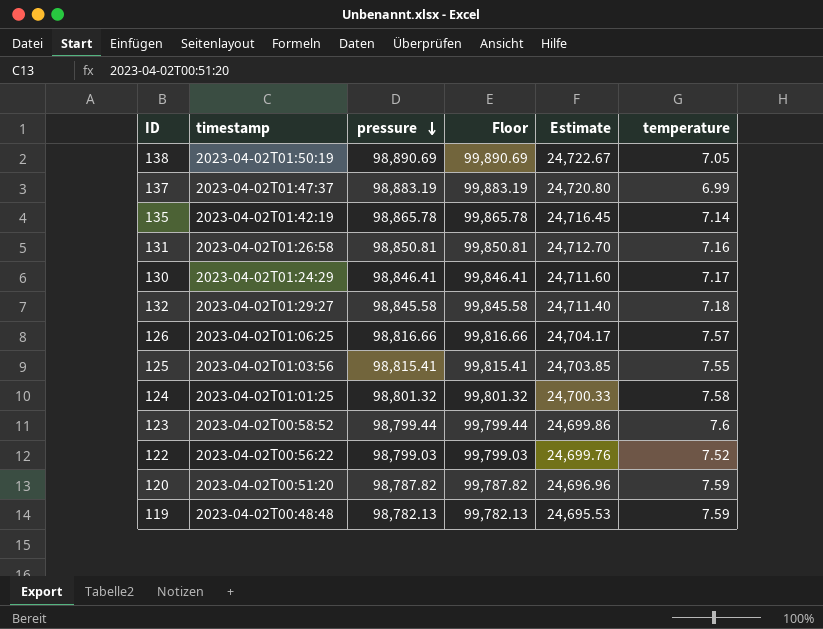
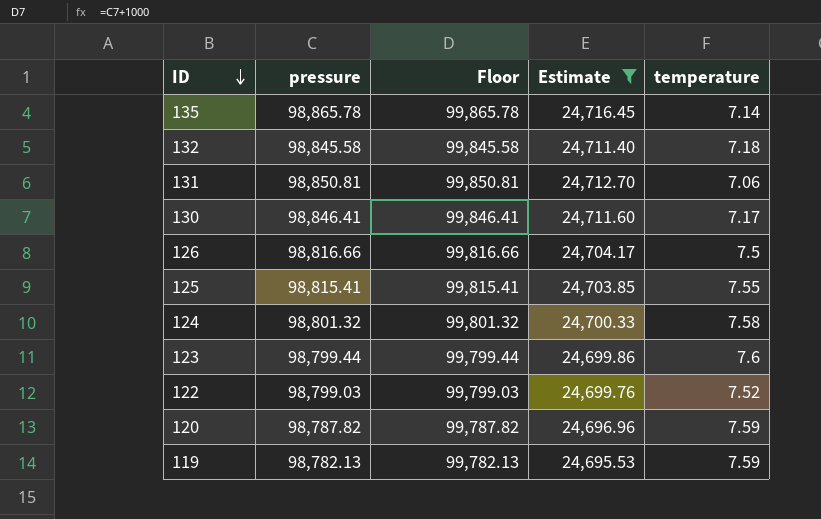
filter: none -> Estimate <= 24,716.45
row order: pressure descending -> ID descending
column timestamp | position: 2 -> none
131 | temperature: 7.16 -> 7.06
126 | temperature: 7.57 -> 7.5

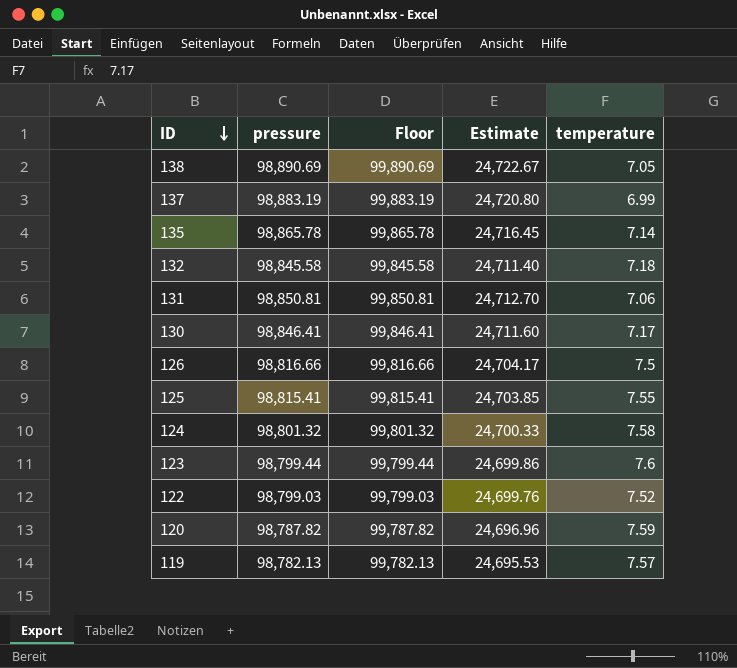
filter: Estimate <= 24,716.45 -> none
119 | temperature: 7.59 -> 7.57

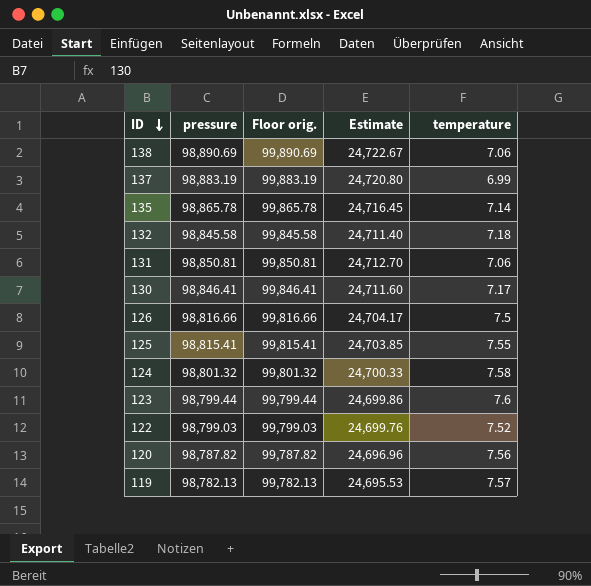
column name: Floor -> Floor orig.
138 | temperature: 7.05 -> 7.06
120 | temperature: 7.59 -> 7.56

